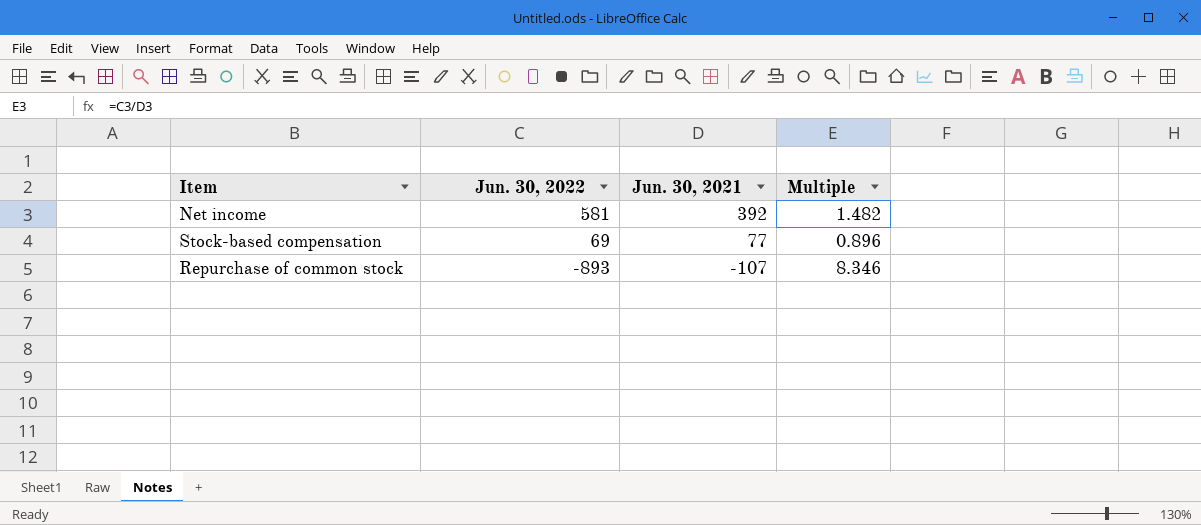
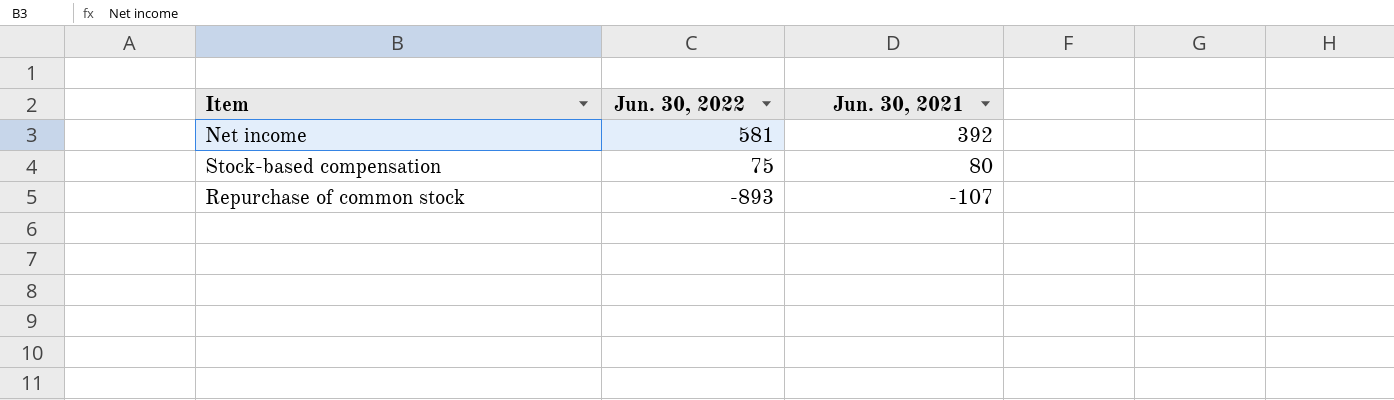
column Multiple | formula: [Jun. 30, 2022] / [Jun. 30, 2021] -> none
Stock-based compensation | Jun. 30, 2022: 69 -> 75
Stock-based compensation | Jun. 30, 2021: 77 -> 80

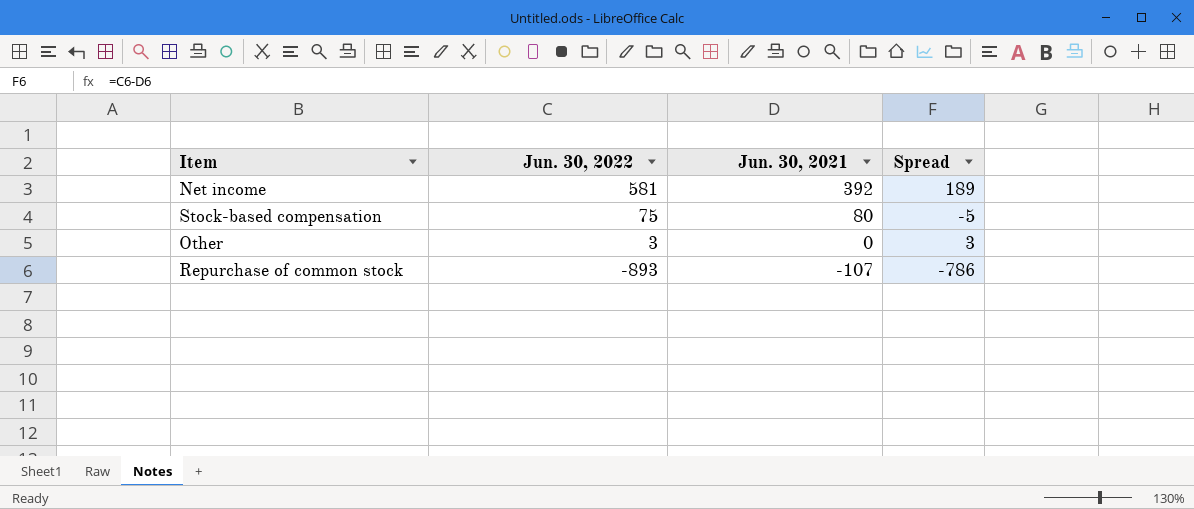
column Spread | formula: none -> [Jun. 30, 2022] - [Jun. 30, 2021]
row Other: none -> 3 | 0 | 3

